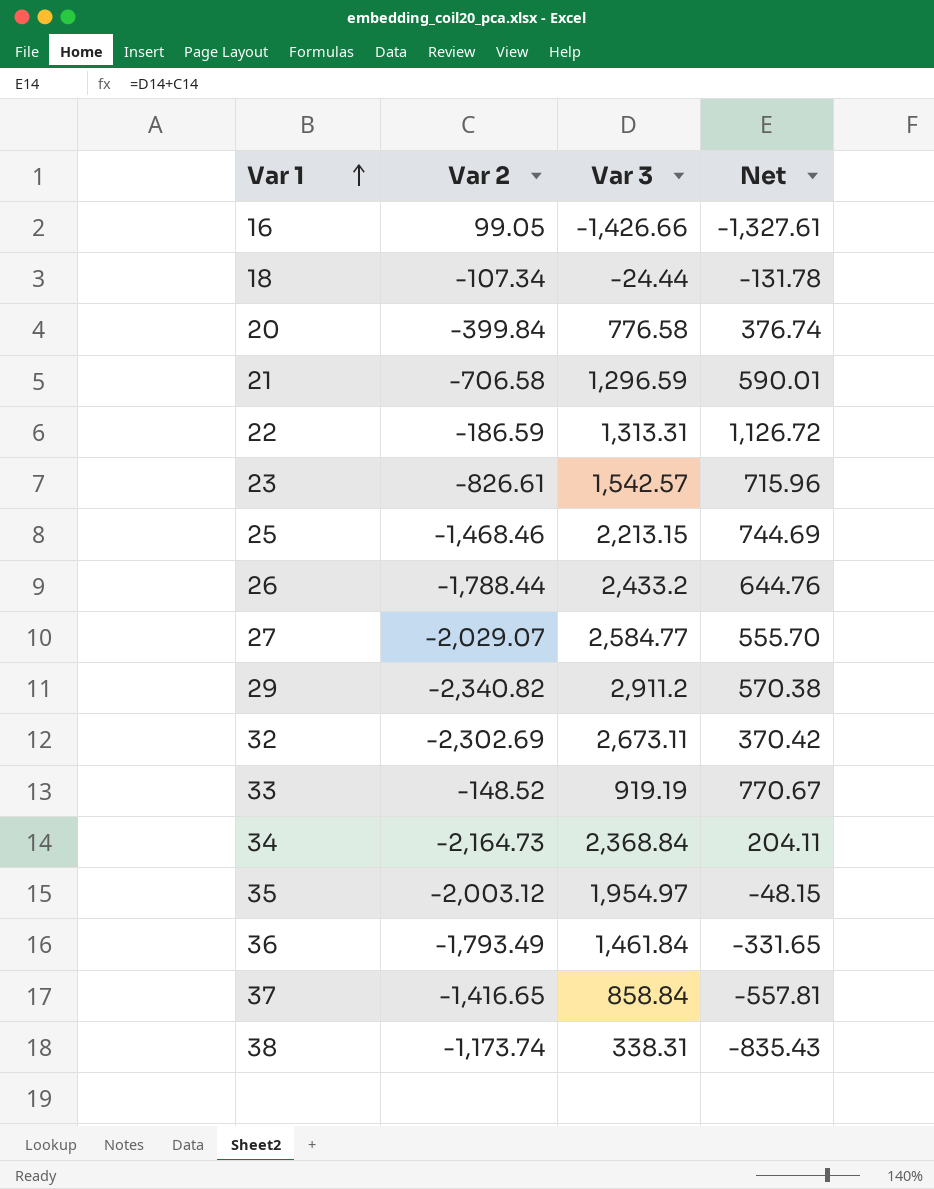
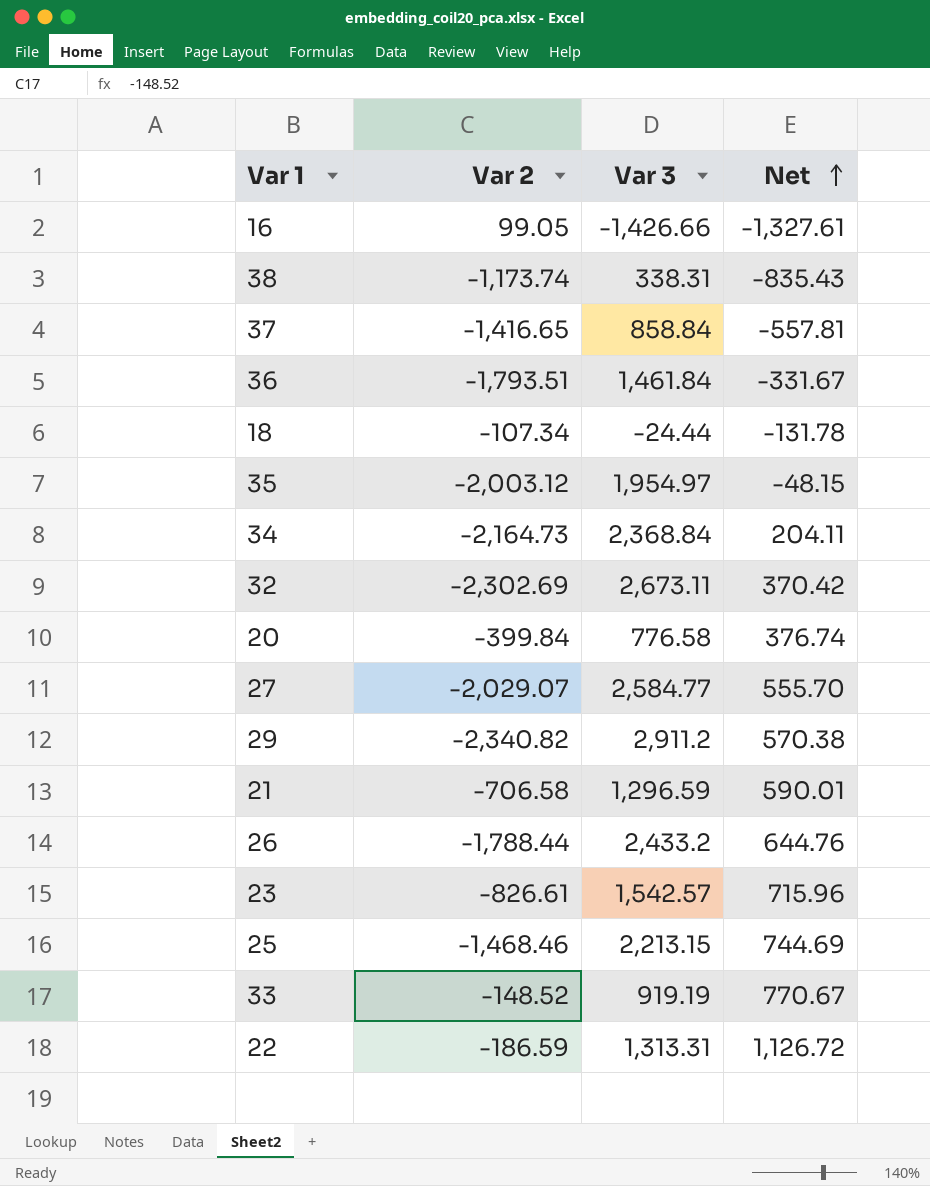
row order: Var 1 ascending -> Net ascending
36 | Var 2: -1,793.49 -> -1,793.51
36 | Net: -331.65 -> -331.67

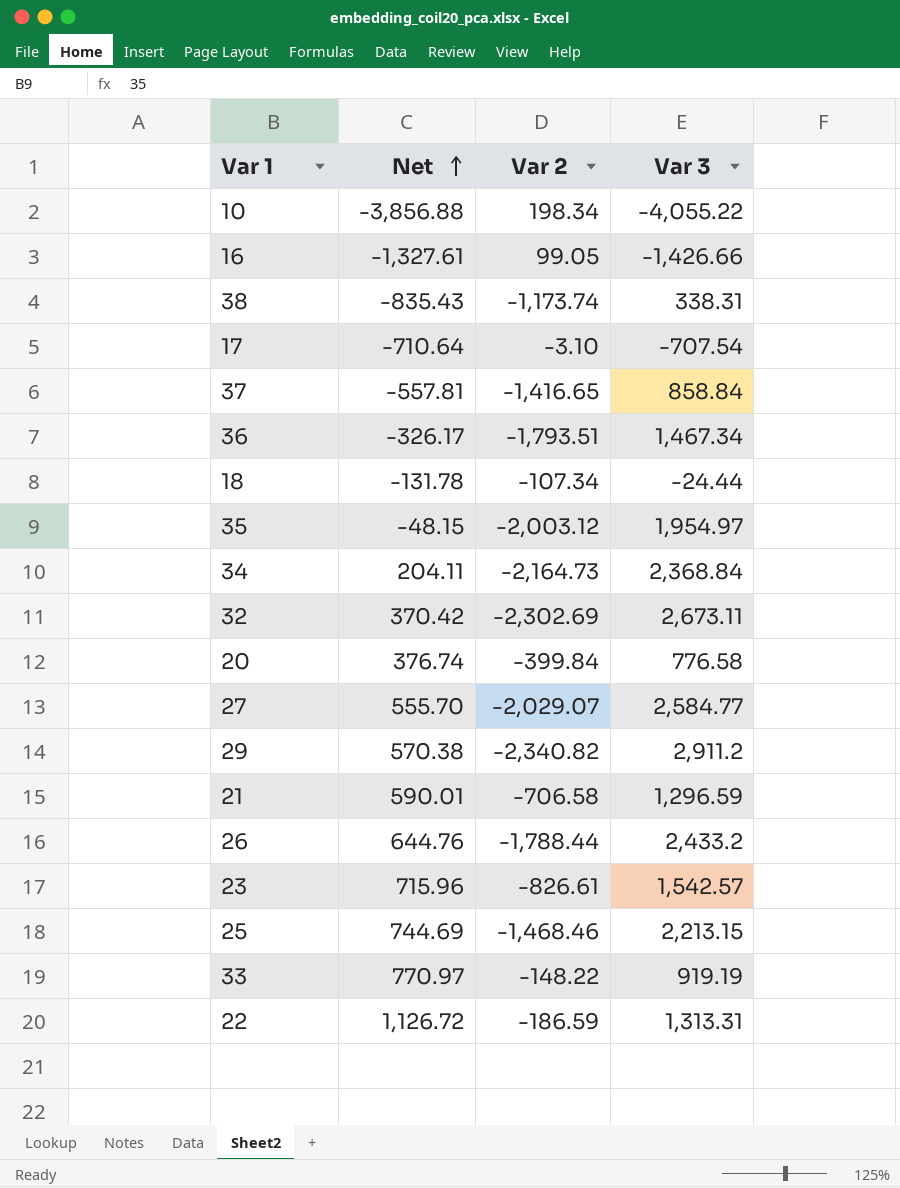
column Net | position: 4 -> 2
row 10: none -> -3,856.88 | 198.34 | -4,055.22
row 17: none -> -710.64 | -3.10 | -707.54
36 | Net: -331.67 -> -326.17
36 | Var 3: 1,461.84 -> 1,467.34
33 | Net: 770.67 -> 770.97
33 | Var 2: -148.52 -> -148.22

